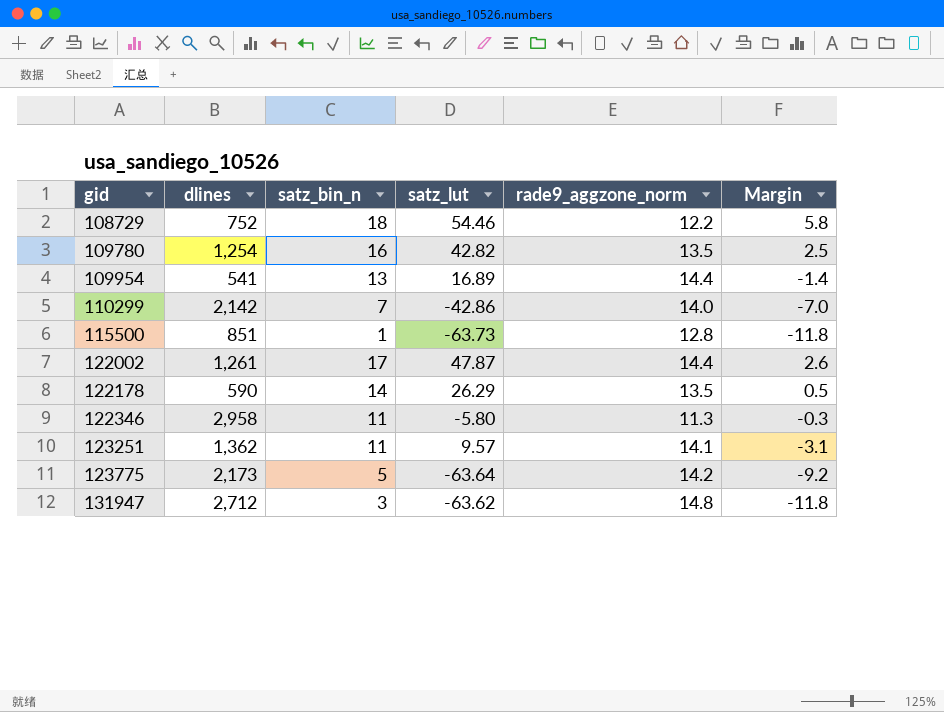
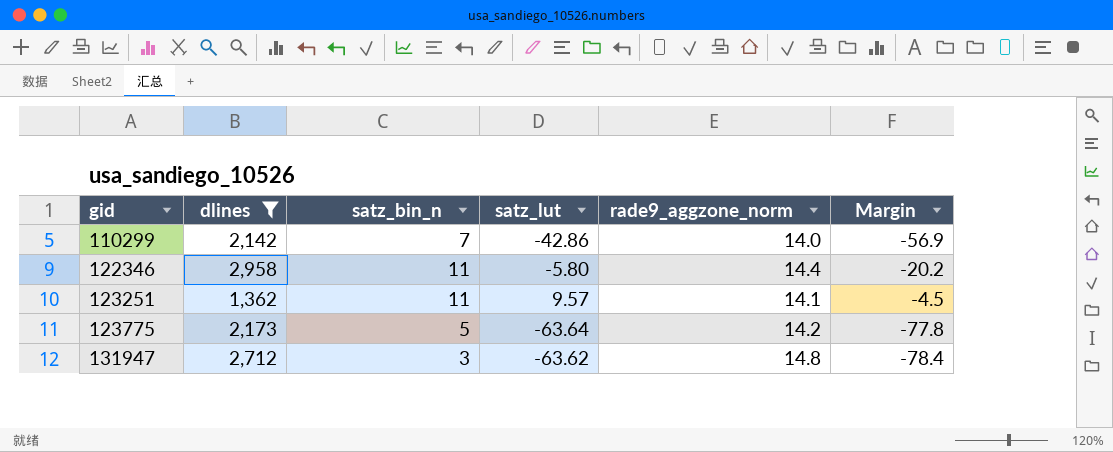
filter: none -> dlines >= 1,362
column Margin | formula: [satz_bin_n] - [rade9_aggzone_norm] -> [satz_lut] - [rade9_aggzone_norm]
122346 | rade9_aggzone_norm: 11.3 -> 14.4

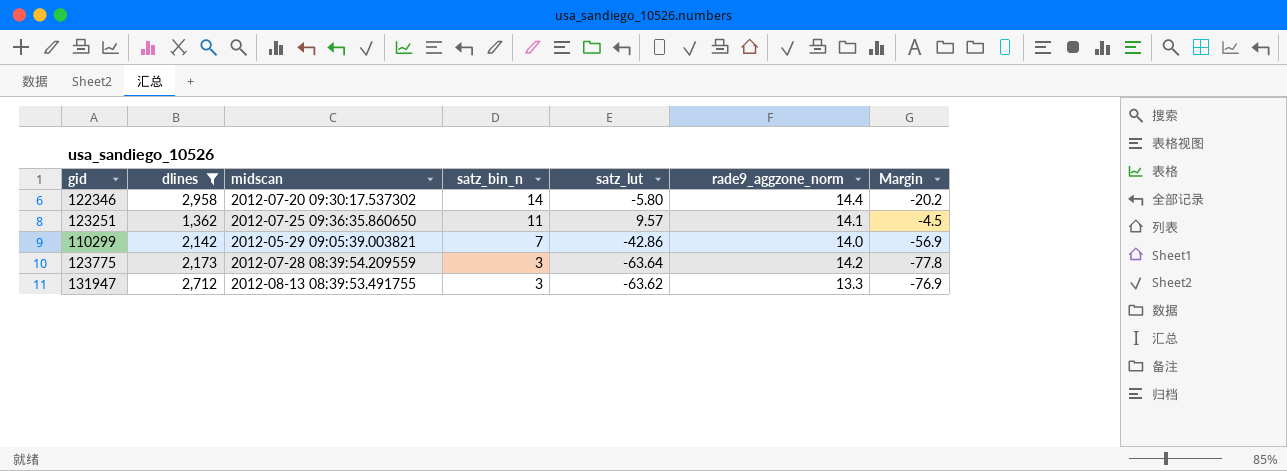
row order: gid ascending -> satz_bin_n descending
column midscan | position: none -> 3
122346 | satz_bin_n: 11 -> 14
123775 | satz_bin_n: 5 -> 3
131947 | rade9_aggzone_norm: 14.8 -> 13.3
131947 | Margin: -78.4 -> -76.9

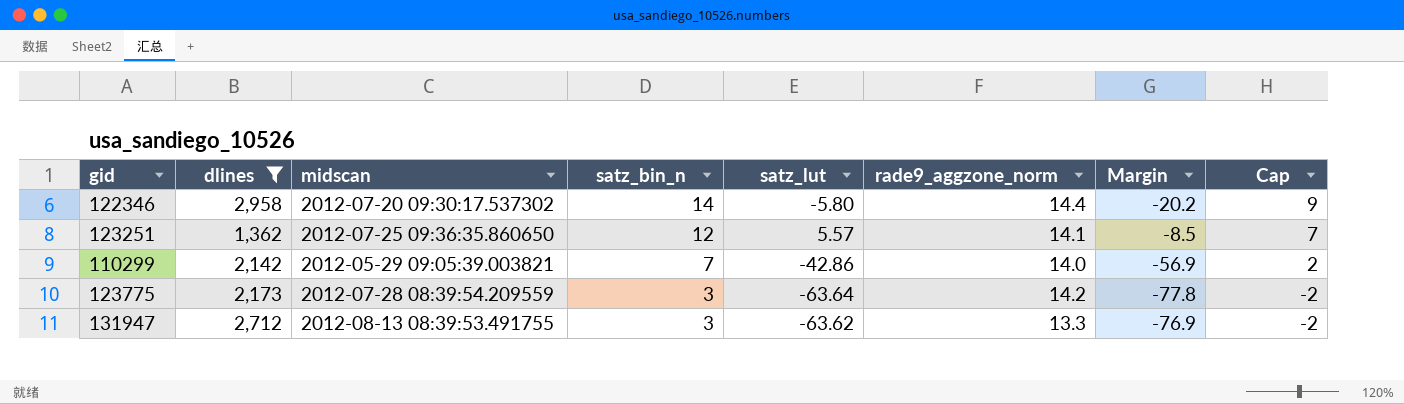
column Cap | formula: none -> [satz_bin_n] - 5
123251 | satz_bin_n: 11 -> 12
123251 | satz_lut: 9.57 -> 5.57
123251 | Margin: -4.5 -> -8.5

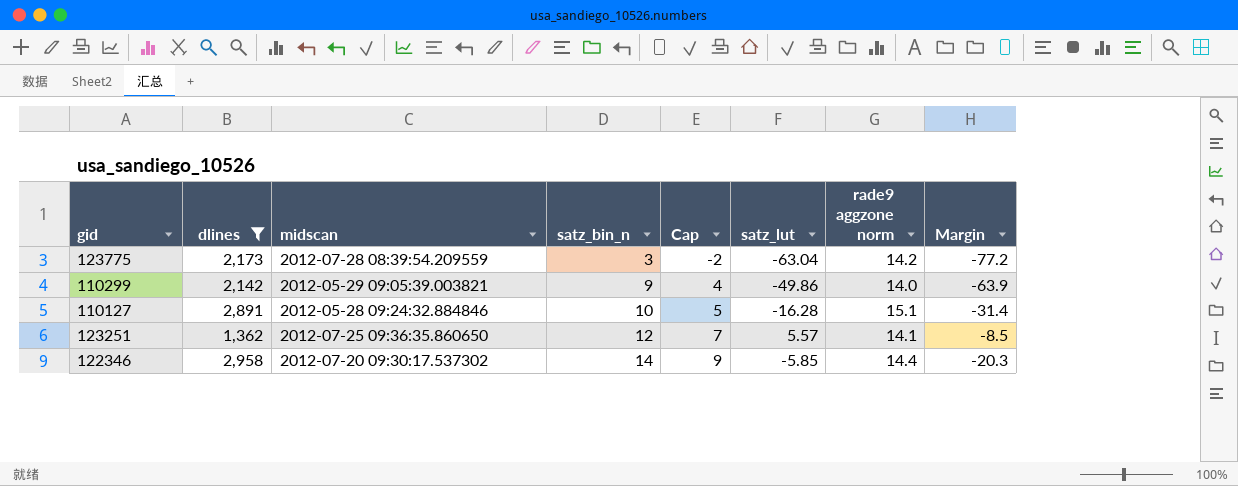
row order: satz_bin_n descending -> satz_bin_n ascending
column Cap | position: 8 -> 5
column name: rade9_aggzone_norm -> rade9 aggzone norm
row 131947: 2,712 | 2012-08-13 08:39:53.491755 | 3 | -63.62 | 13.3 | -76.9 | -2 -> none
123775 | satz_lut: -63.64 -> -63.04
123775 | Margin: -77.8 -> -77.2
110299 | satz_bin_n: 7 -> 9
110299 | Cap: 2 -> 4
110299 | satz_lut: -42.86 -> -49.86
110299 | Margin: -56.9 -> -63.9
row 110127: none -> 2,891 | 2012-05-28 09:24:32.884846 | 10 | 5 | -16.28 | 15.1 | -31.4
122346 | satz_lut: -5.80 -> -5.85
122346 | Margin: -20.2 -> -20.3

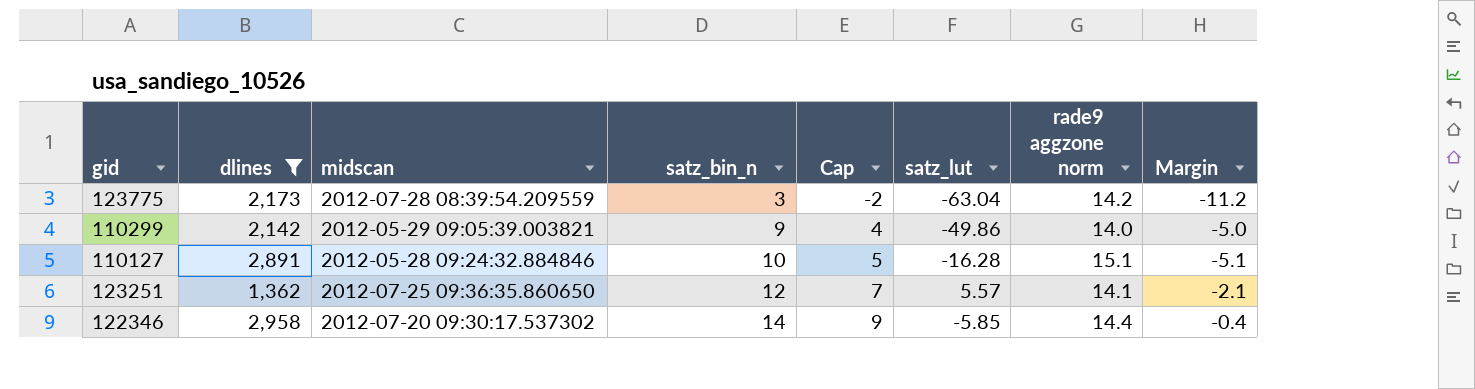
column Margin | formula: [satz_lut] - [rade9 aggzone norm] -> [satz_bin_n] - [rade9 aggzone norm]

